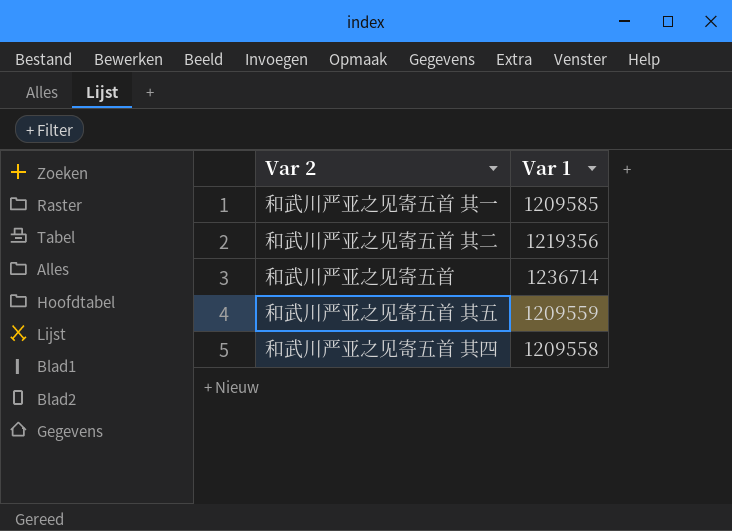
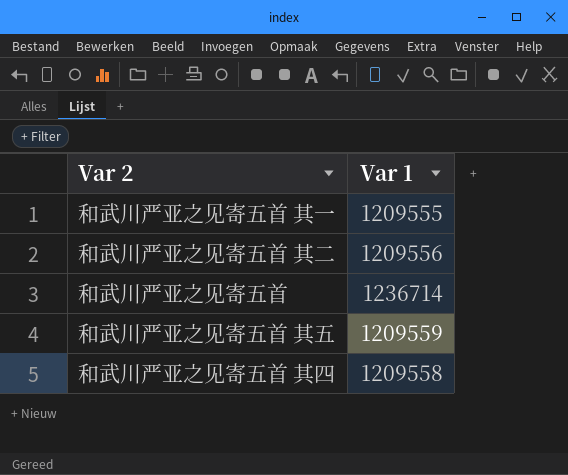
和武川严亚之见寄五首 其一 | Var 1: 1209585 -> 1209555
和武川严亚之见寄五首 其二 | Var 1: 1219356 -> 1209556

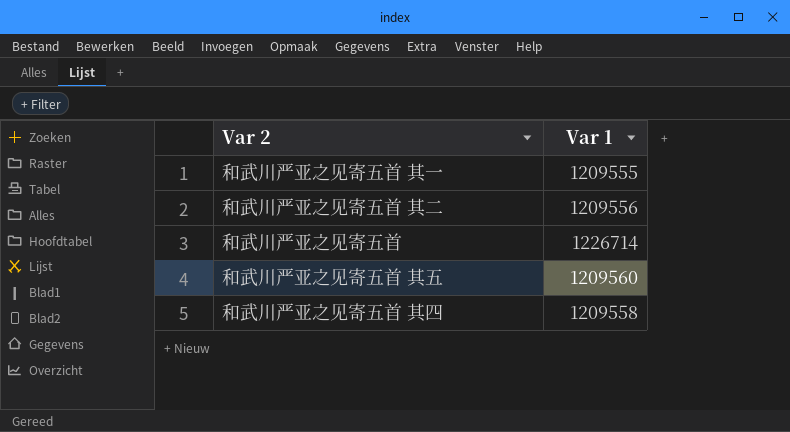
和武川严亚之见寄五首 | Var 1: 1236714 -> 1226714
和武川严亚之见寄五首 其五 | Var 1: 1209559 -> 1209560

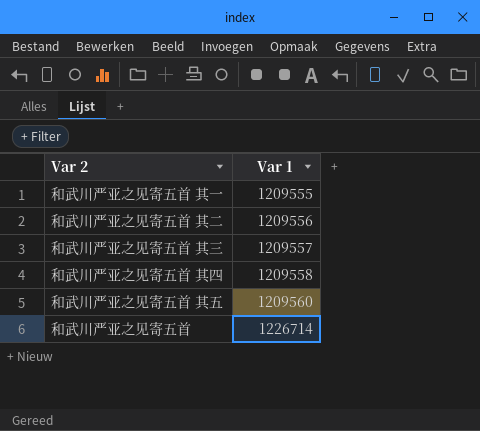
row order: none -> Var 1 ascending
row 和武川严亚之见寄五首 其三: none -> 1209557

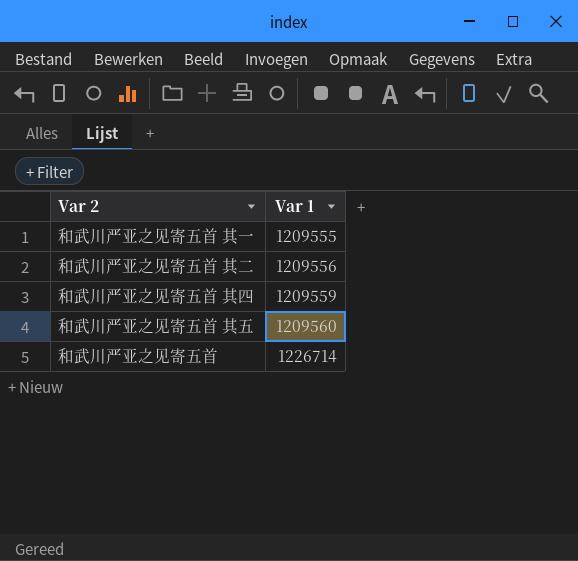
row 和武川严亚之见寄五首 其三: 1209557 -> none
和武川严亚之见寄五首 其四 | Var 1: 1209558 -> 1209559

